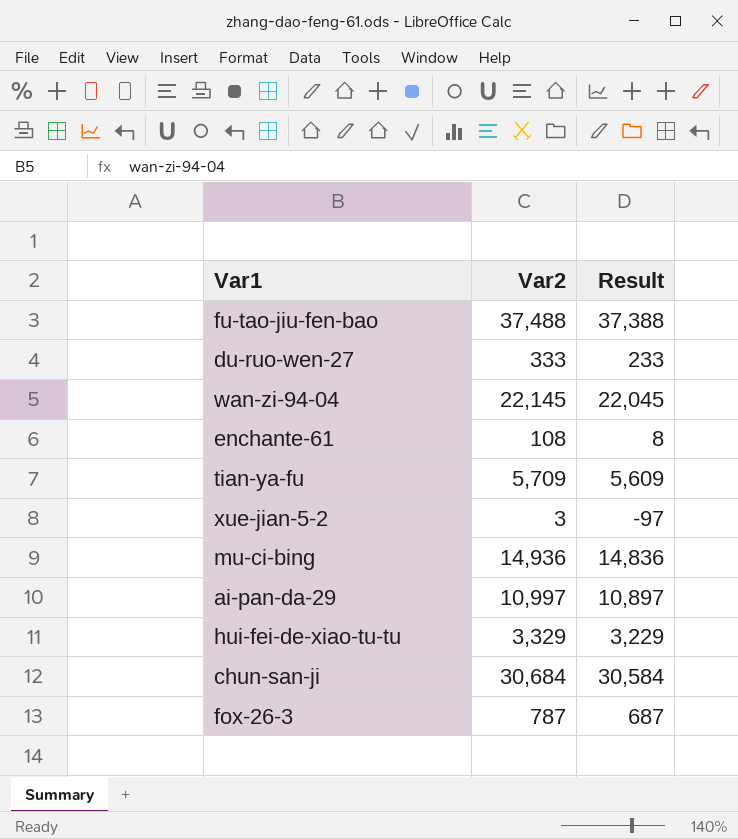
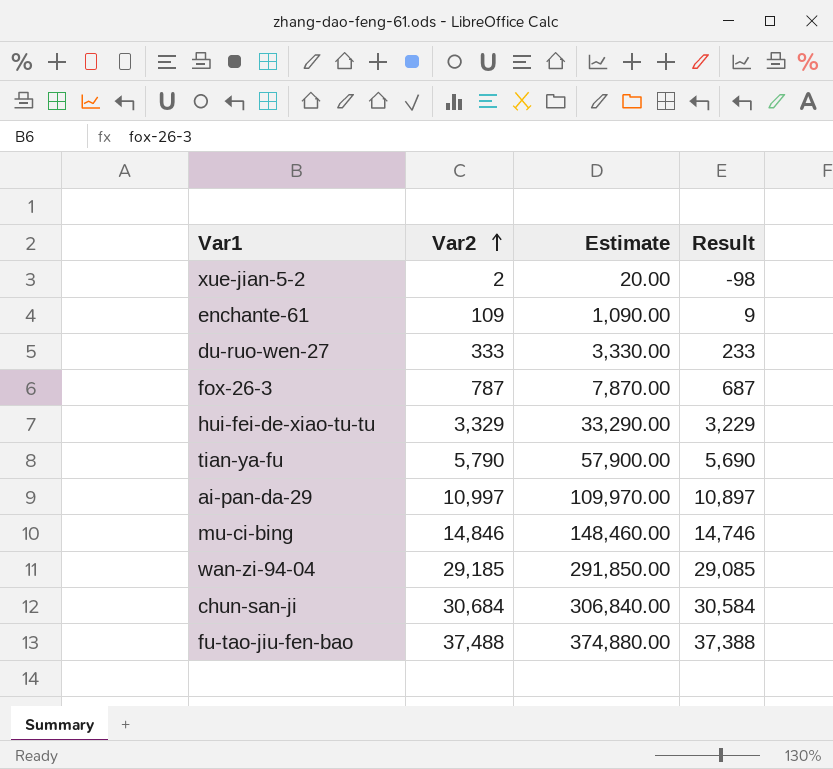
row order: none -> Var2 ascending
column Estimate | formula: none -> [Var2] * 10
xue-jian-5-2 | Var2: 3 -> 2
xue-jian-5-2 | Result: -97 -> -98
enchante-61 | Var2: 108 -> 109
enchante-61 | Result: 8 -> 9
tian-ya-fu | Var2: 5,709 -> 5,790
tian-ya-fu | Result: 5,609 -> 5,690
mu-ci-bing | Var2: 14,936 -> 14,846
mu-ci-bing | Result: 14,836 -> 14,746
wan-zi-94-04 | Var2: 22,145 -> 29,185
wan-zi-94-04 | Result: 22,045 -> 29,085

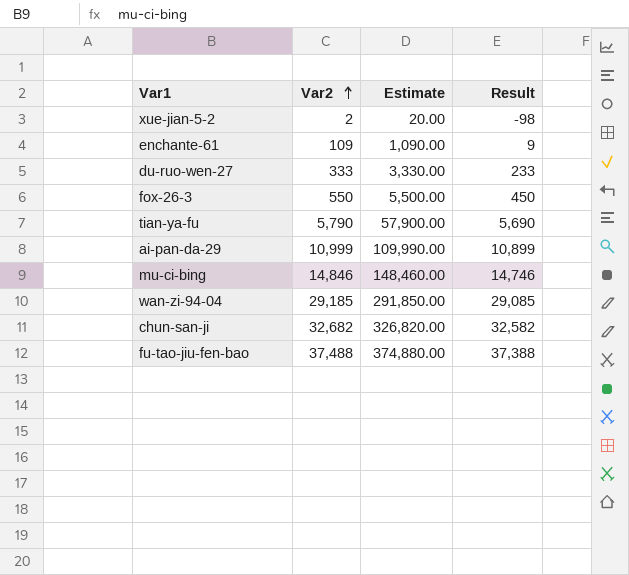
row hui-fei-de-xiao-tu-tu: 3,329 | 33,290.00 | 3,229 -> none
fox-26-3 | Var2: 787 -> 550
fox-26-3 | Estimate: 7,870.00 -> 5,500.00
fox-26-3 | Result: 687 -> 450
ai-pan-da-29 | Var2: 10,997 -> 10,999
ai-pan-da-29 | Estimate: 109,970.00 -> 109,990.00
ai-pan-da-29 | Result: 10,897 -> 10,899
chun-san-ji | Var2: 30,684 -> 32,682
chun-san-ji | Estimate: 306,840.00 -> 326,820.00
chun-san-ji | Result: 30,584 -> 32,582

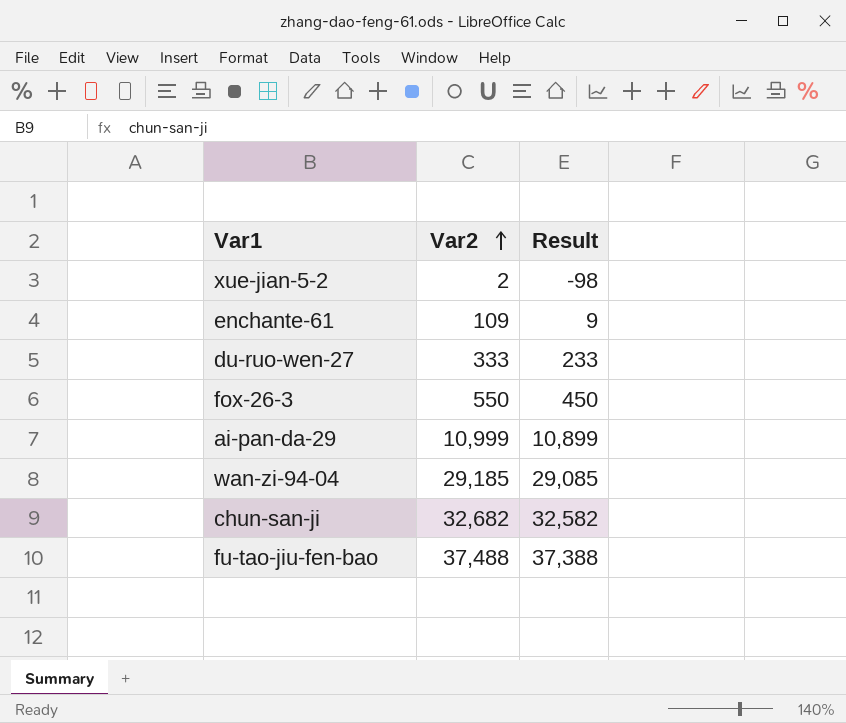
column Estimate | formula: [Var2] * 10 -> none
row tian-ya-fu: 5,790 | 57,900.00 | 5,690 -> none
row mu-ci-bing: 14,846 | 148,460.00 | 14,746 -> none

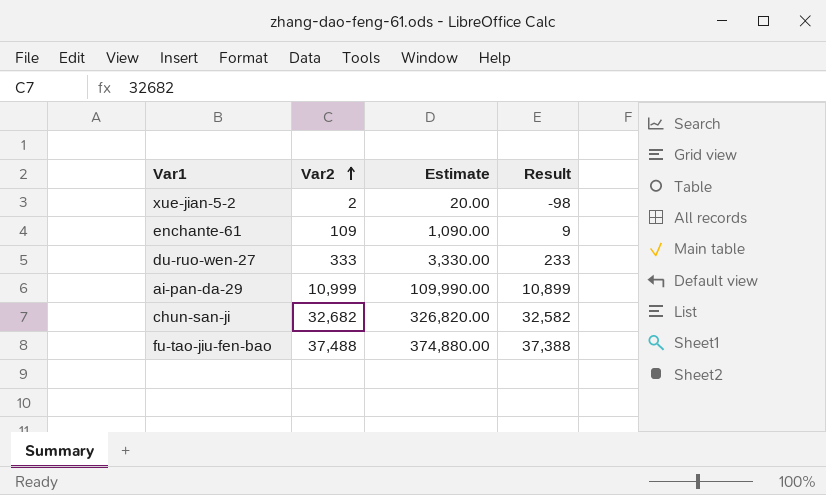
column Estimate | formula: none -> [Var2] * 10
row fox-26-3: 550 | 450 -> none
row wan-zi-94-04: 29,185 | 29,085 -> none

